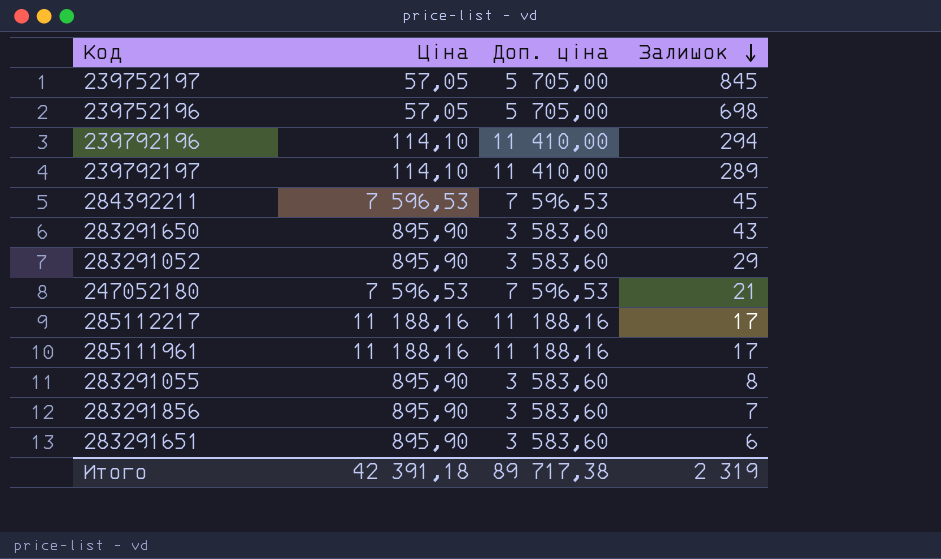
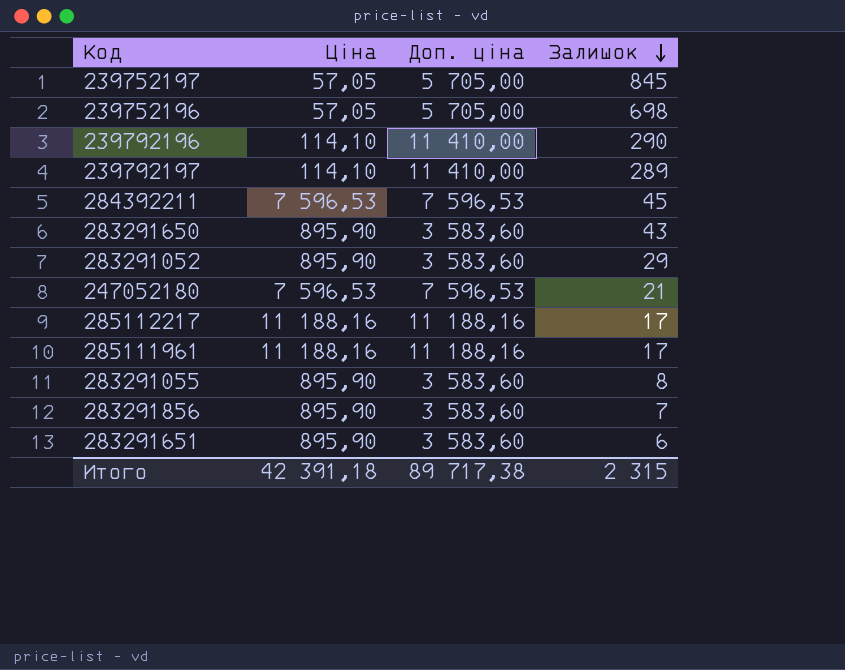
239792196 | Залишок: 294 -> 290
Итого | Залишок: 2 319 -> 2 315

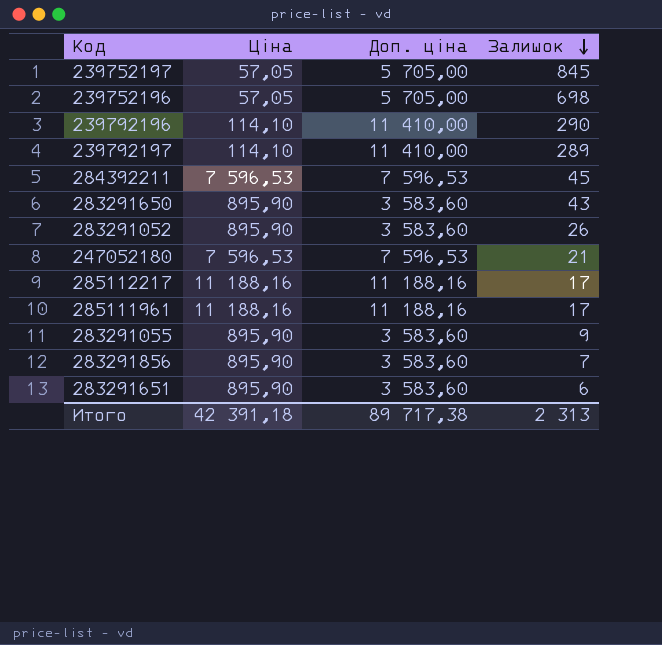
283291052 | Залишок: 29 -> 26
283291055 | Залишок: 8 -> 9
Итого | Залишок: 2 315 -> 2 313

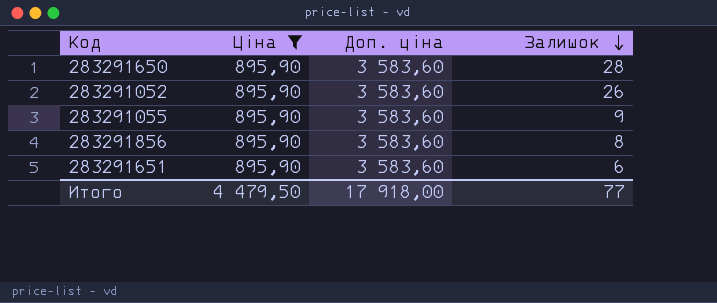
filter: none -> Ціна = 895,90
283291650 | Залишок: 43 -> 28
283291856 | Залишок: 7 -> 8
Итого | Ціна: 42 391,18 -> 4 479,50
Итого | Доп. ціна: 89 717,38 -> 17 918,00
Итого | Залишок: 2 313 -> 77

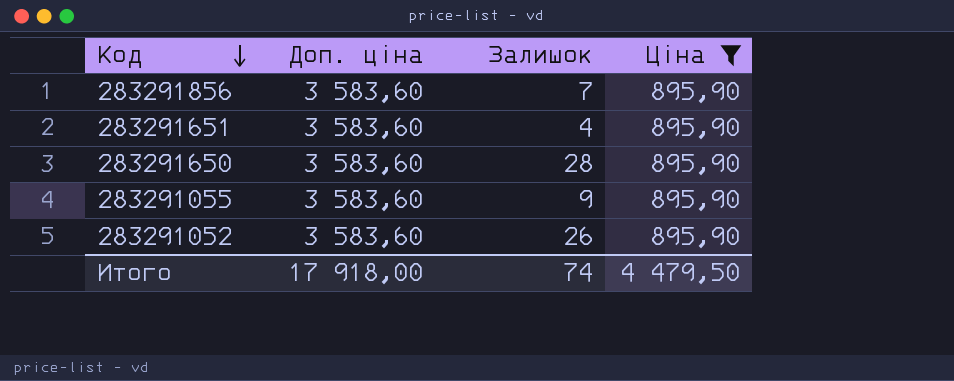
row order: Залишок descending -> Код descending
column Ціна | position: 2 -> 4
283291856 | Залишок: 8 -> 7
283291651 | Залишок: 6 -> 4
Итого | Залишок: 77 -> 74

